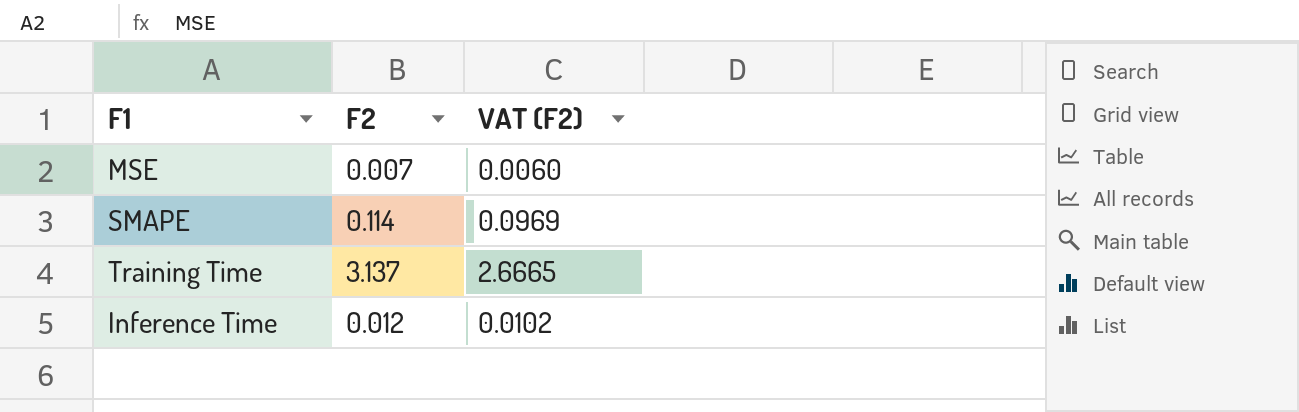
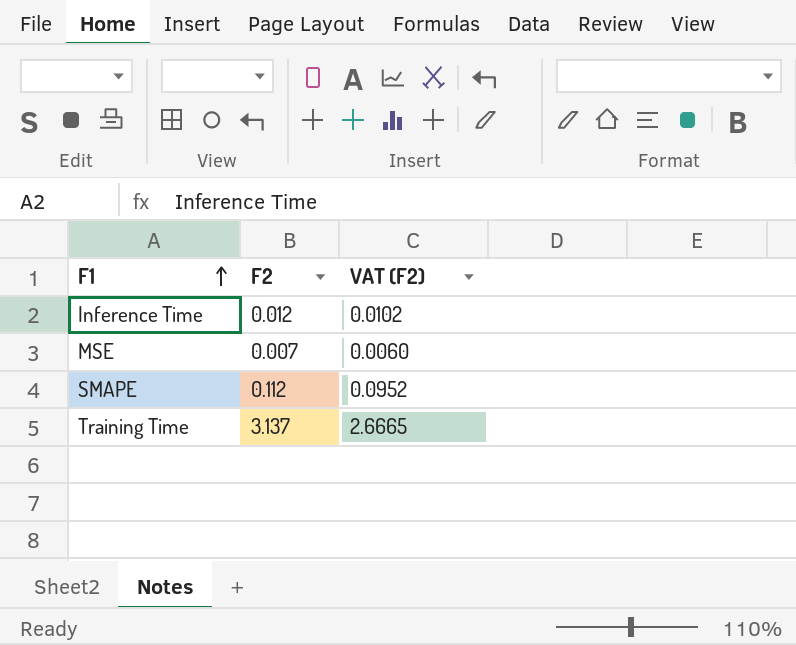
row order: none -> F1 ascending
SMAPE | F2: 0.114 -> 0.112
SMAPE | VAT (F2): 0.0969 -> 0.0952

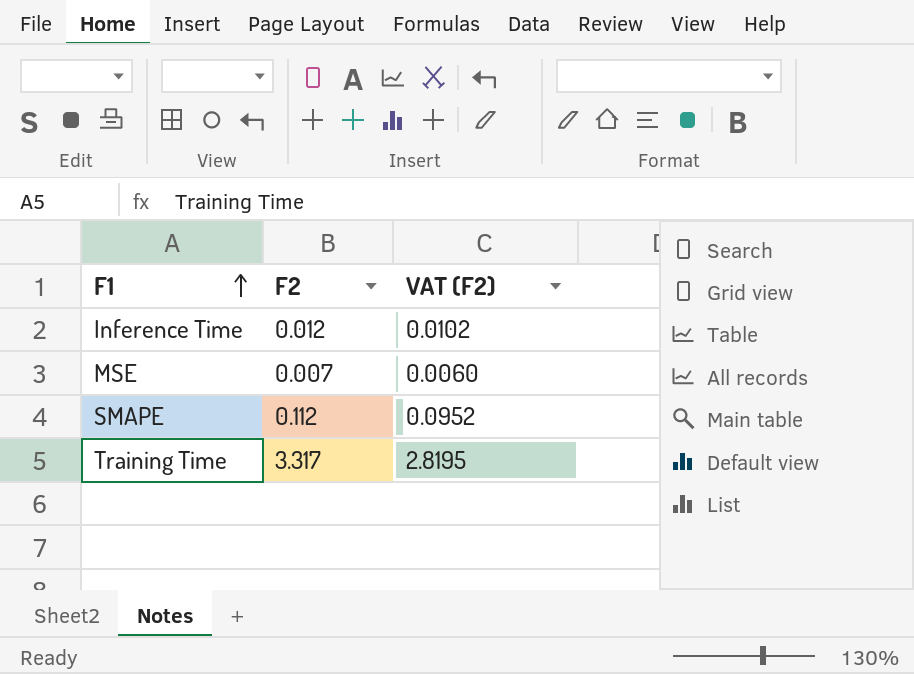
Training Time | F2: 3.137 -> 3.317
Training Time | VAT (F2): 2.6665 -> 2.8195

